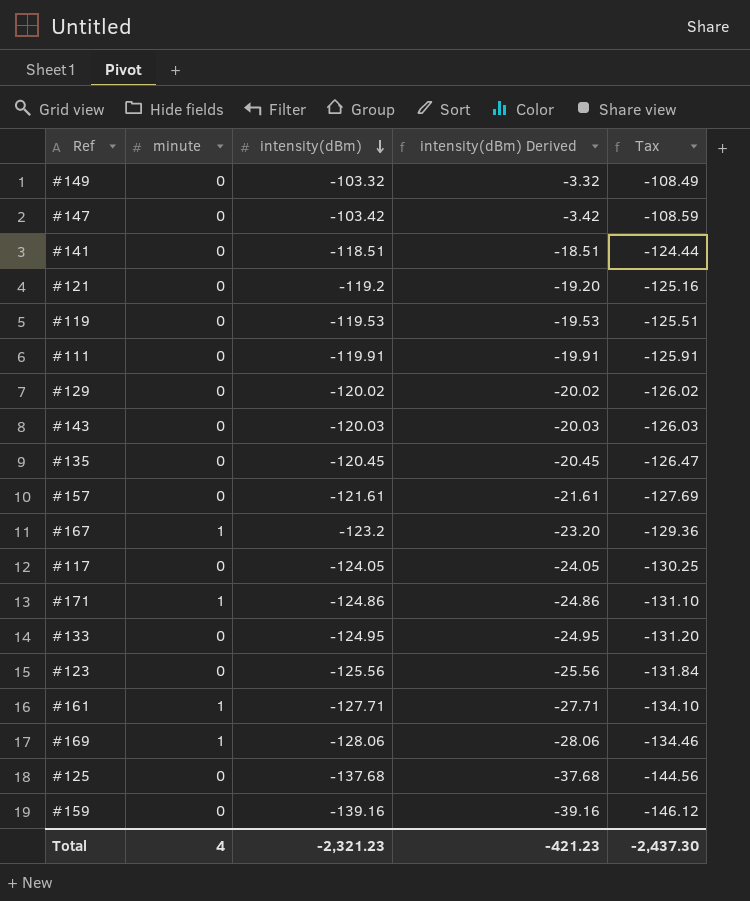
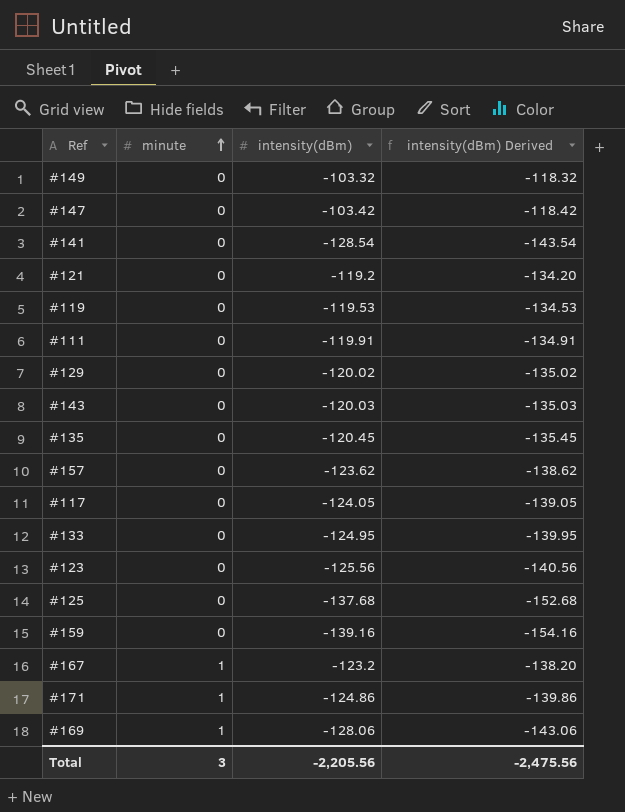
row order: intensity(dBm) descending -> minute ascending
column Tax | formula: [intensity(dBm)] * 1.05 -> none
column intensity(dBm) Derived | formula: [intensity(dBm)] + 100 -> [intensity(dBm)] - 15
row #161: 1 | -127.71 | -27.71 | -134.10 -> none
#141 | intensity(dBm): -118.51 -> -128.54
#157 | intensity(dBm): -121.61 -> -123.62
Total | minute: 4 -> 3
Total | intensity(dBm): -2,321.23 -> -2,205.56
Total | intensity(dBm) Derived: -421.23 -> -2,475.56

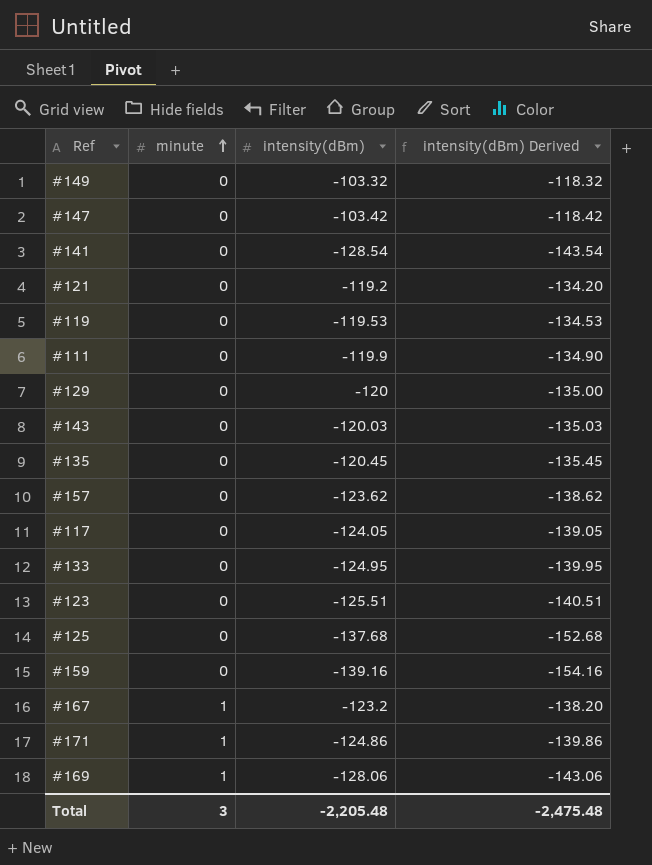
#111 | intensity(dBm): -119.91 -> -119.9
#111 | intensity(dBm) Derived: -134.91 -> -134.90
#129 | intensity(dBm): -120.02 -> -120
#129 | intensity(dBm) Derived: -135.02 -> -135.00
#123 | intensity(dBm): -125.56 -> -125.51
#123 | intensity(dBm) Derived: -140.56 -> -140.51
Total | intensity(dBm): -2,205.56 -> -2,205.48
Total | intensity(dBm) Derived: -2,475.56 -> -2,475.48

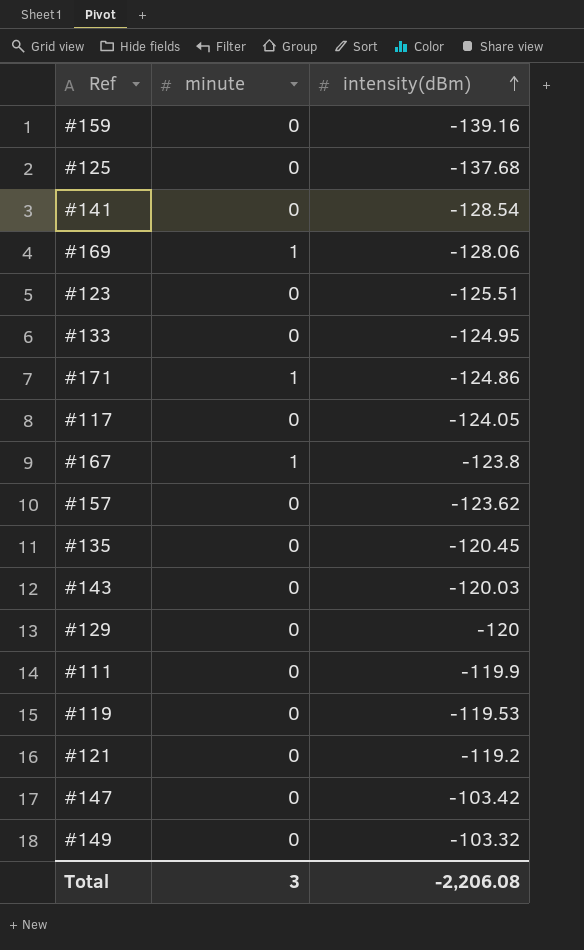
row order: minute ascending -> intensity(dBm) ascending
column intensity(dBm) Derived | formula: [intensity(dBm)] - 15 -> none
#167 | intensity(dBm): -123.2 -> -123.8
Total | intensity(dBm): -2,205.48 -> -2,206.08

